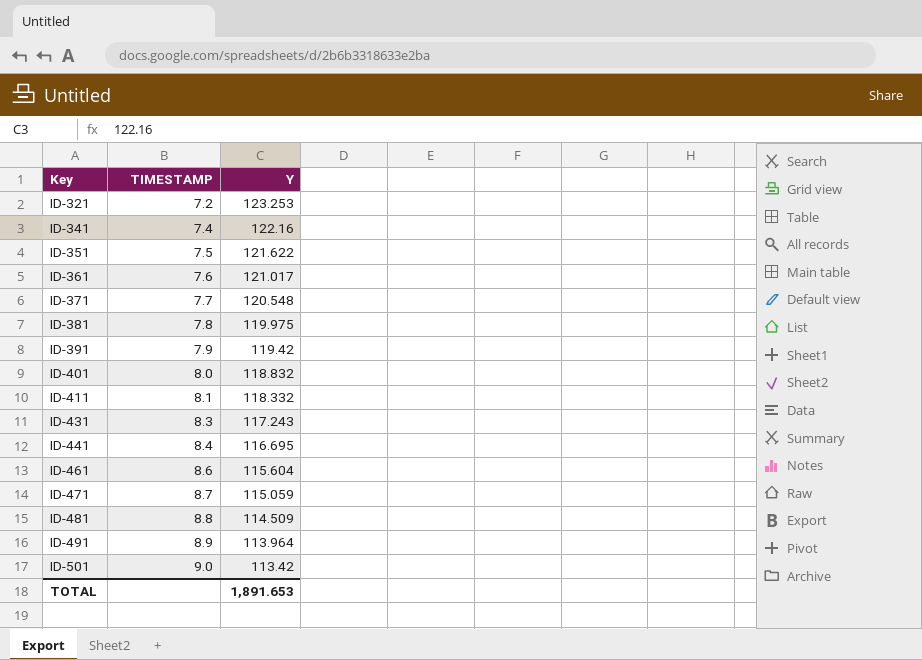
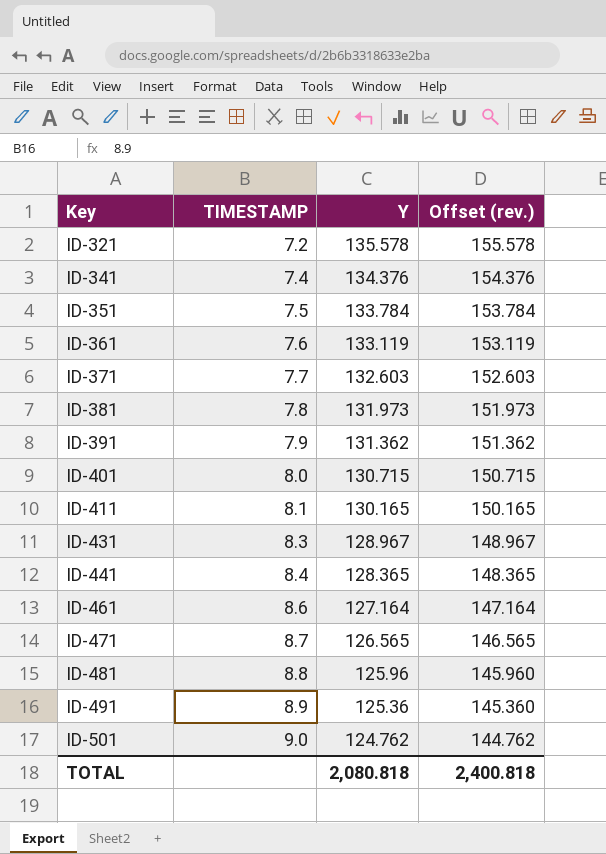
column Offset (rev.) | formula: none -> [Y] + 20
ID-321 | Y: 123.253 -> 135.578
ID-341 | Y: 122.16 -> 134.376
ID-351 | Y: 121.622 -> 133.784
ID-361 | Y: 121.017 -> 133.119
ID-371 | Y: 120.548 -> 132.603
ID-381 | Y: 119.975 -> 131.973
ID-391 | Y: 119.42 -> 131.362
ID-401 | Y: 118.832 -> 130.715
ID-411 | Y: 118.332 -> 130.165
ID-431 | Y: 117.243 -> 128.967
ID-441 | Y: 116.695 -> 128.365
ID-461 | Y: 115.604 -> 127.164
ID-471 | Y: 115.059 -> 126.565
ID-481 | Y: 114.509 -> 125.96
ID-491 | Y: 113.964 -> 125.36
ID-501 | Y: 113.42 -> 124.762
TOTAL | Y: 1,891.653 -> 2,080.818

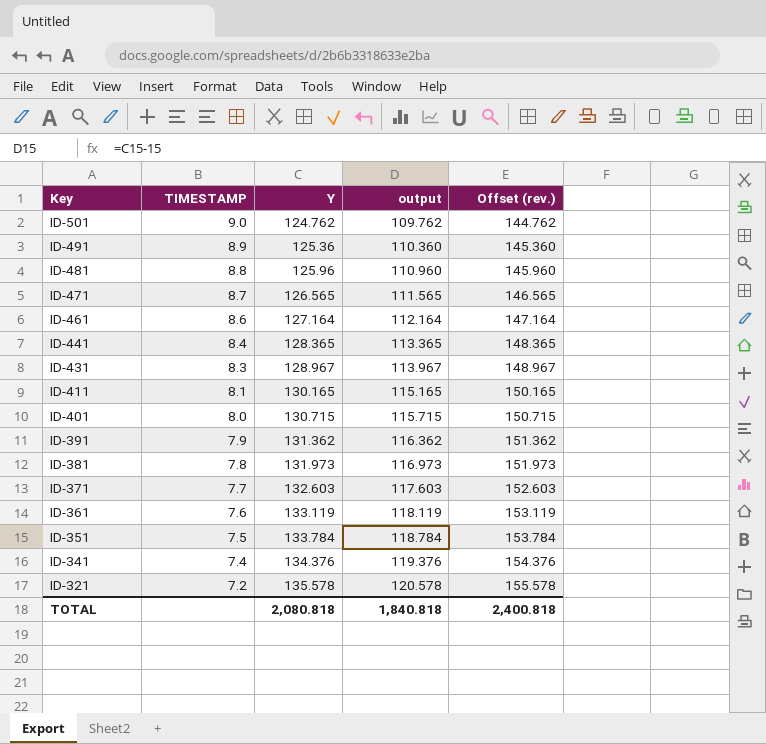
row order: Key ascending -> Key descending
column output | formula: none -> [Y] - 15

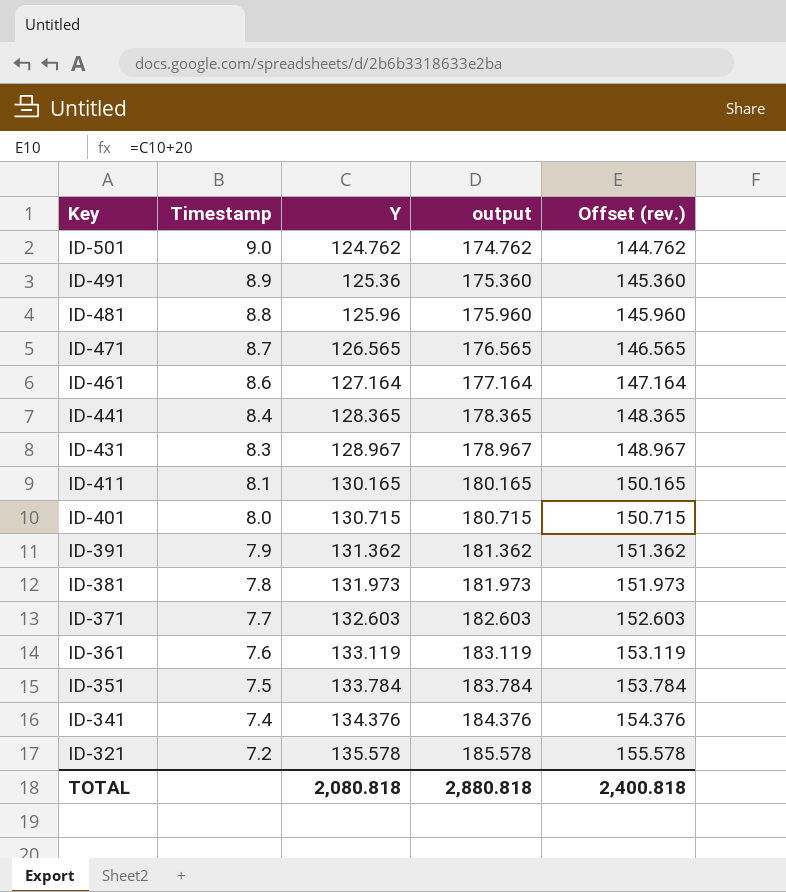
column name: TIMESTAMP -> Timestamp
column output | formula: [Y] - 15 -> [Y] + 50
TOTAL | output: 1,840.818 -> 2,880.818

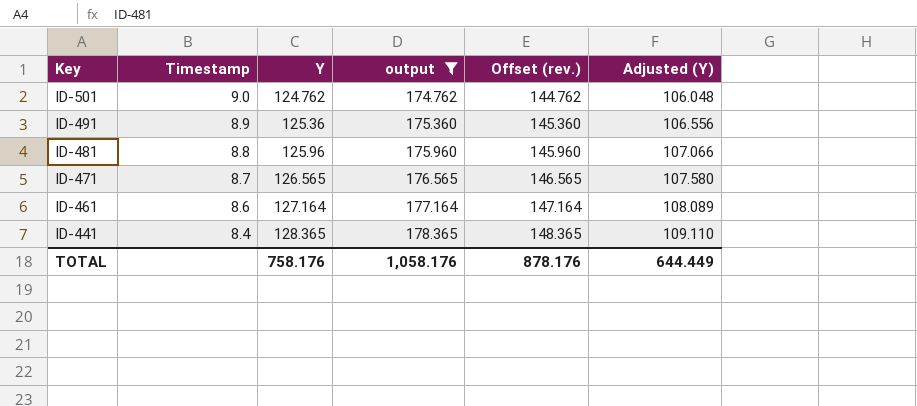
filter: none -> output <= 178.365
column Adjusted (Y) | formula: none -> [Y] * 0.85
TOTAL | Y: 2,080.818 -> 758.176
TOTAL | output: 2,880.818 -> 1,058.176
TOTAL | Offset (rev.): 2,400.818 -> 878.176

